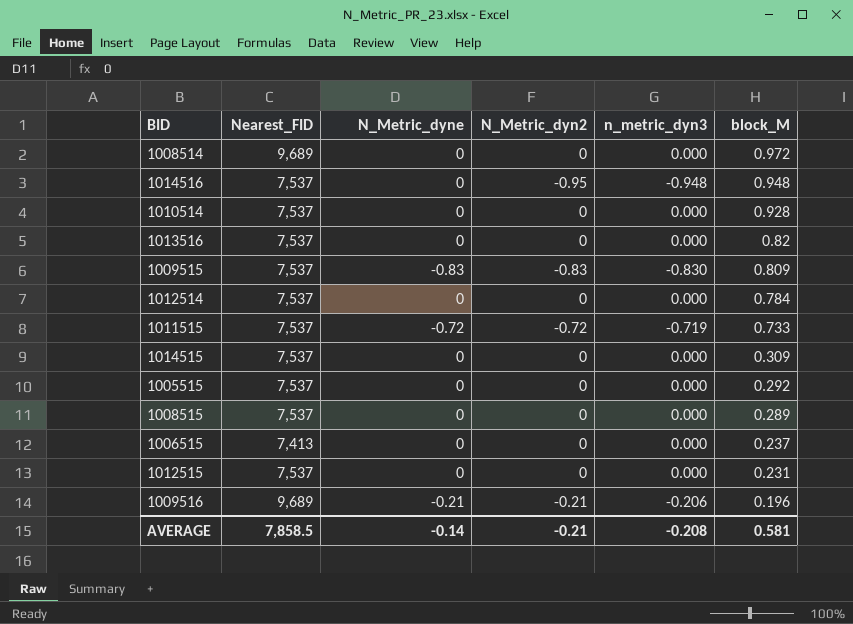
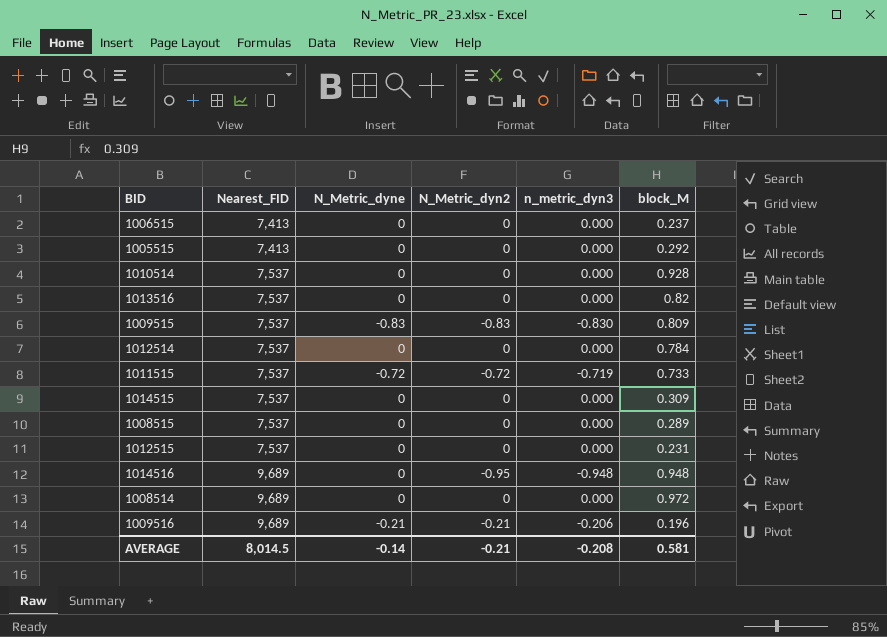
row order: block_M descending -> Nearest_FID ascending
1005515 | Nearest_FID: 7,537 -> 7,413
1014516 | Nearest_FID: 7,537 -> 9,689
AVERAGE | Nearest_FID: 7,858.5 -> 8,014.5

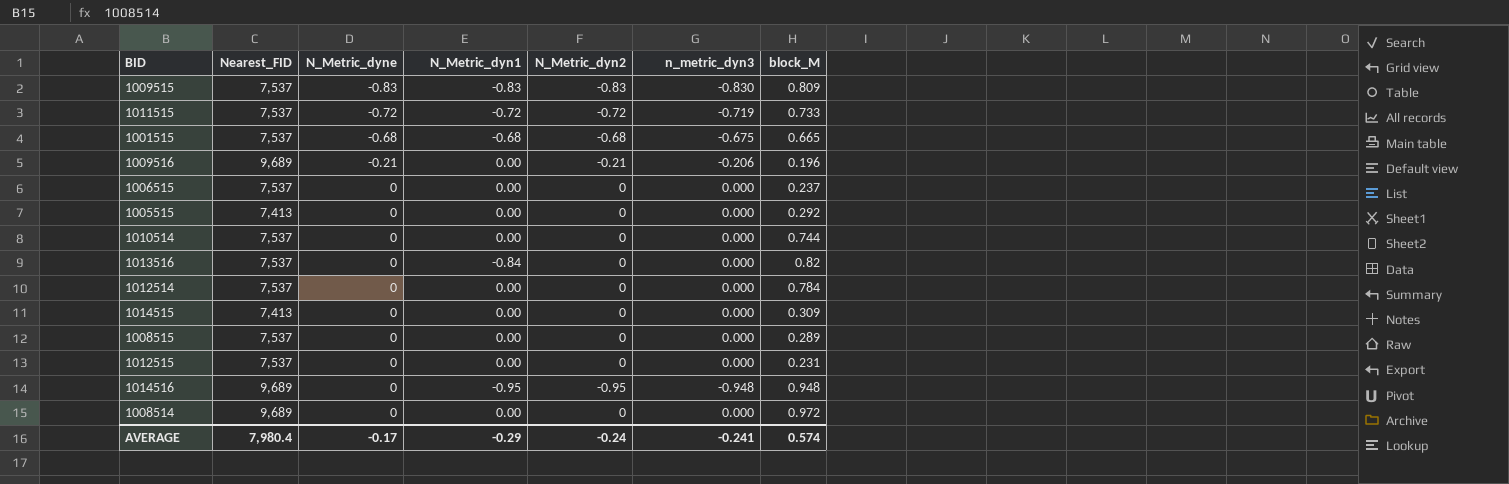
row order: Nearest_FID ascending -> N_Metric_dyne ascending
column N_Metric_dyn1 | position: none -> 4
row 1001515: none -> 7,537 | -0.68 | -0.68 | -0.68 | -0.675 | 0.665
1006515 | Nearest_FID: 7,413 -> 7,537
1010514 | block_M: 0.928 -> 0.744
1014515 | Nearest_FID: 7,537 -> 7,413
AVERAGE | Nearest_FID: 8,014.5 -> 7,980.4
AVERAGE | N_Metric_dyne: -0.14 -> -0.17
AVERAGE | N_Metric_dyn2: -0.21 -> -0.24
AVERAGE | n_metric_dyn3: -0.208 -> -0.241
AVERAGE | block_M: 0.581 -> 0.574

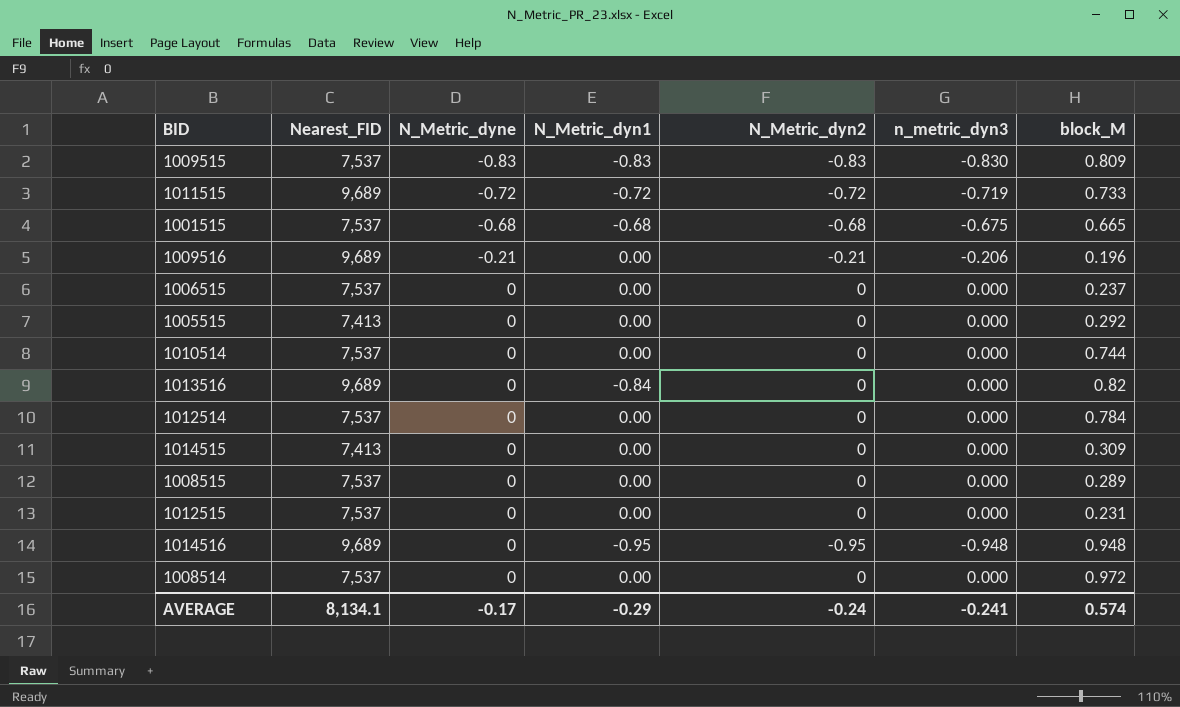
1011515 | Nearest_FID: 7,537 -> 9,689
1013516 | Nearest_FID: 7,537 -> 9,689
1008514 | Nearest_FID: 9,689 -> 7,537
AVERAGE | Nearest_FID: 7,980.4 -> 8,134.1

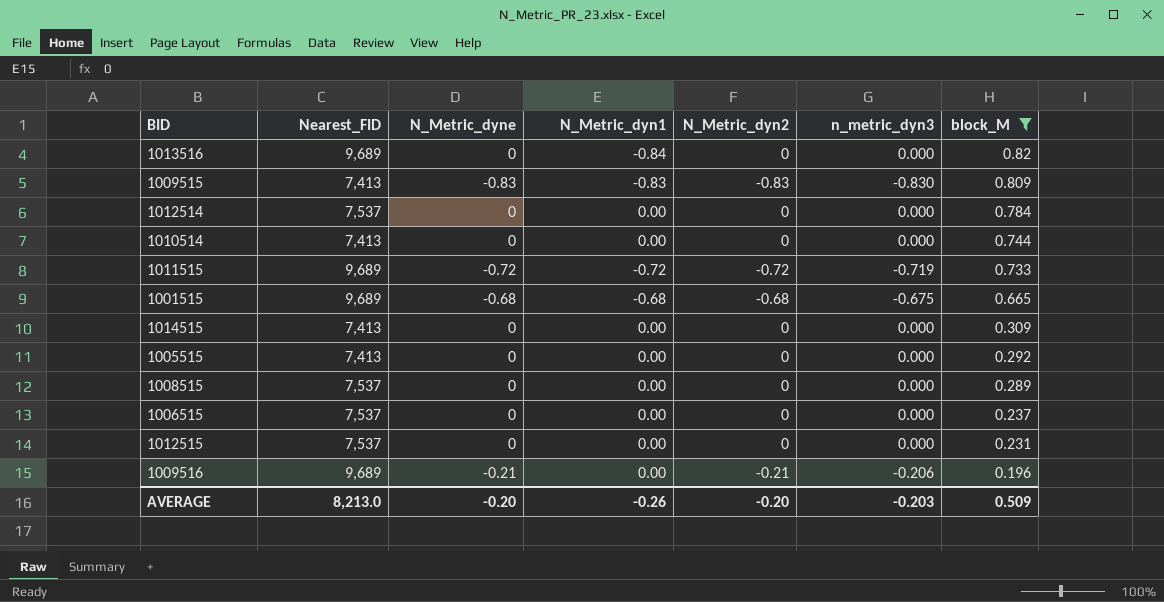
filter: none -> block_M <= 0.82
row order: N_Metric_dyne ascending -> block_M descending
1009515 | Nearest_FID: 7,537 -> 7,413
1010514 | Nearest_FID: 7,537 -> 7,413
1001515 | Nearest_FID: 7,537 -> 9,689
AVERAGE | Nearest_FID: 8,134.1 -> 8,213.0
AVERAGE | N_Metric_dyne: -0.17 -> -0.20
AVERAGE | N_Metric_dyn1: -0.29 -> -0.26
AVERAGE | N_Metric_dyn2: -0.24 -> -0.20
AVERAGE | n_metric_dyn3: -0.241 -> -0.203
AVERAGE | block_M: 0.574 -> 0.509

